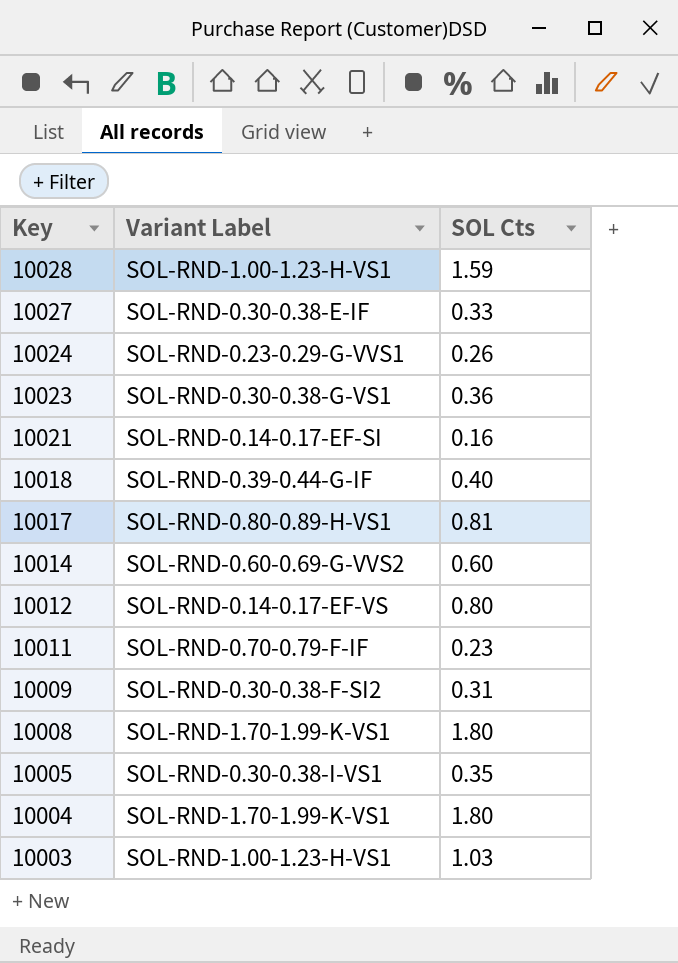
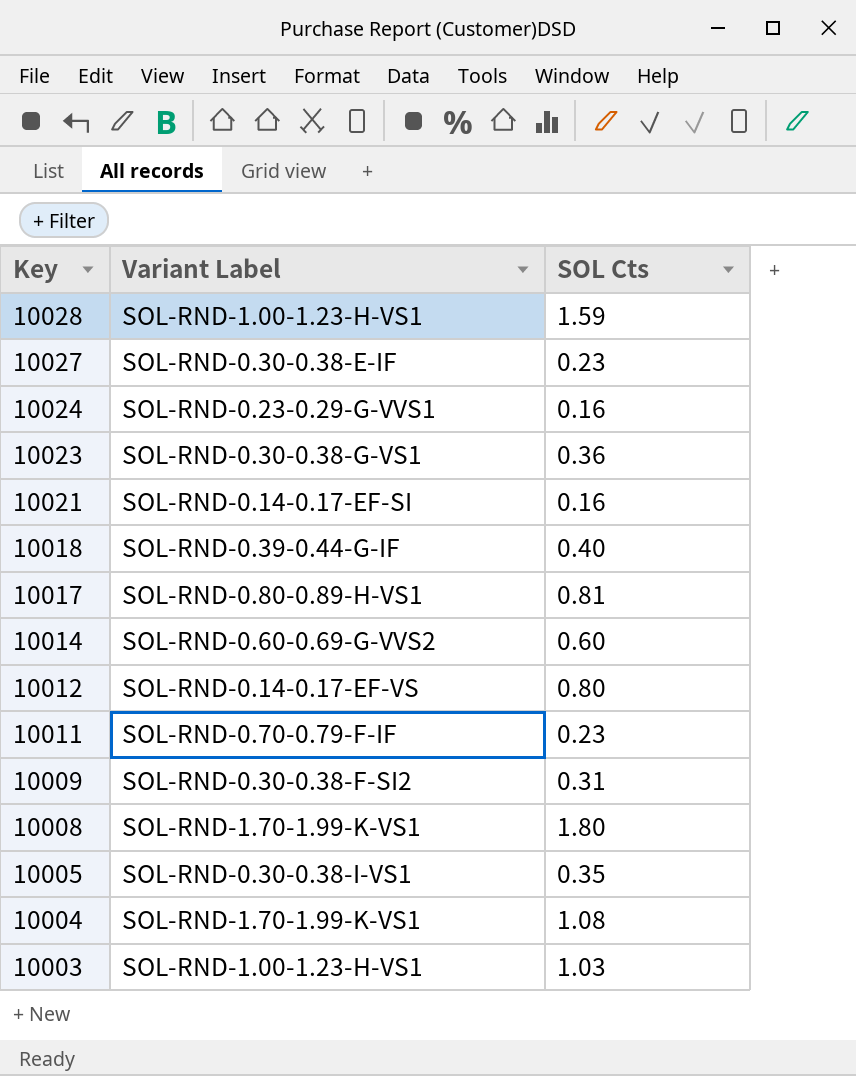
10027 | SOL Cts: 0.33 -> 0.23
10024 | SOL Cts: 0.26 -> 0.16
10004 | SOL Cts: 1.80 -> 1.08

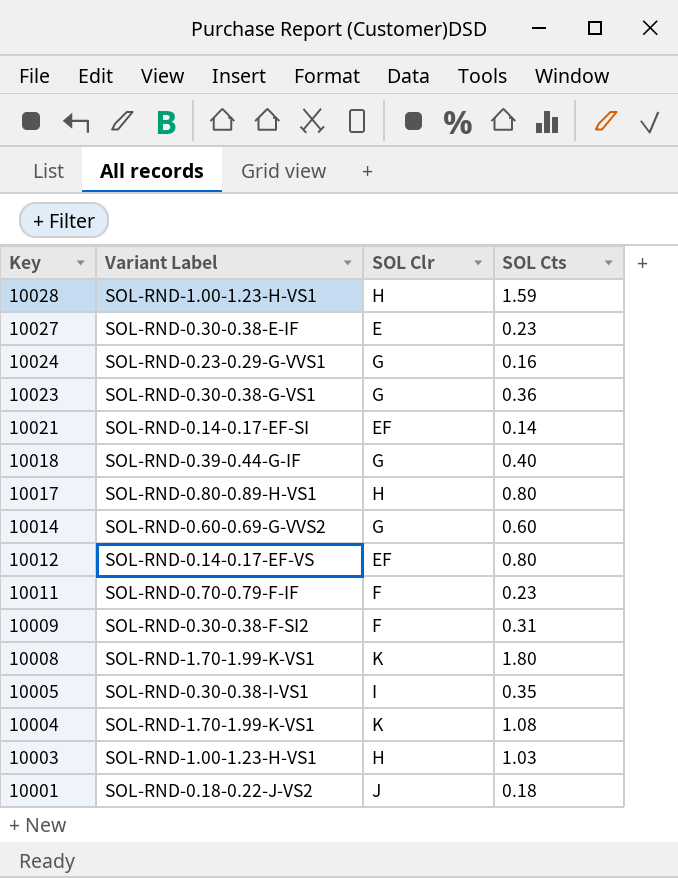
column SOL Clr | position: none -> 3
10021 | SOL Cts: 0.16 -> 0.14
10017 | SOL Cts: 0.81 -> 0.80
row 10001: none -> SOL-RND-0.18-0.22-J-VS2 | J | 0.18

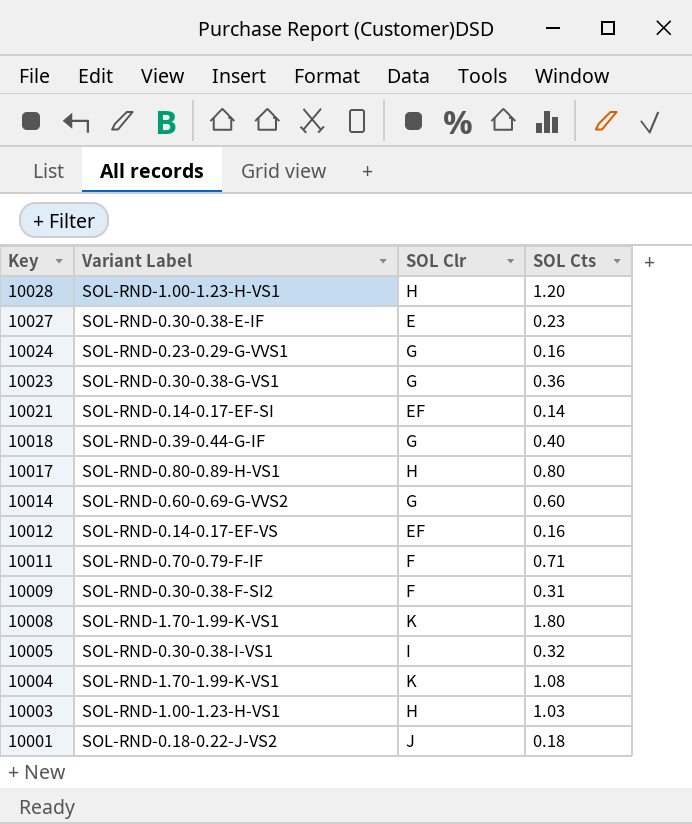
10028 | SOL Cts: 1.59 -> 1.20
10012 | SOL Cts: 0.80 -> 0.16
10011 | SOL Cts: 0.23 -> 0.71
10005 | SOL Cts: 0.35 -> 0.32

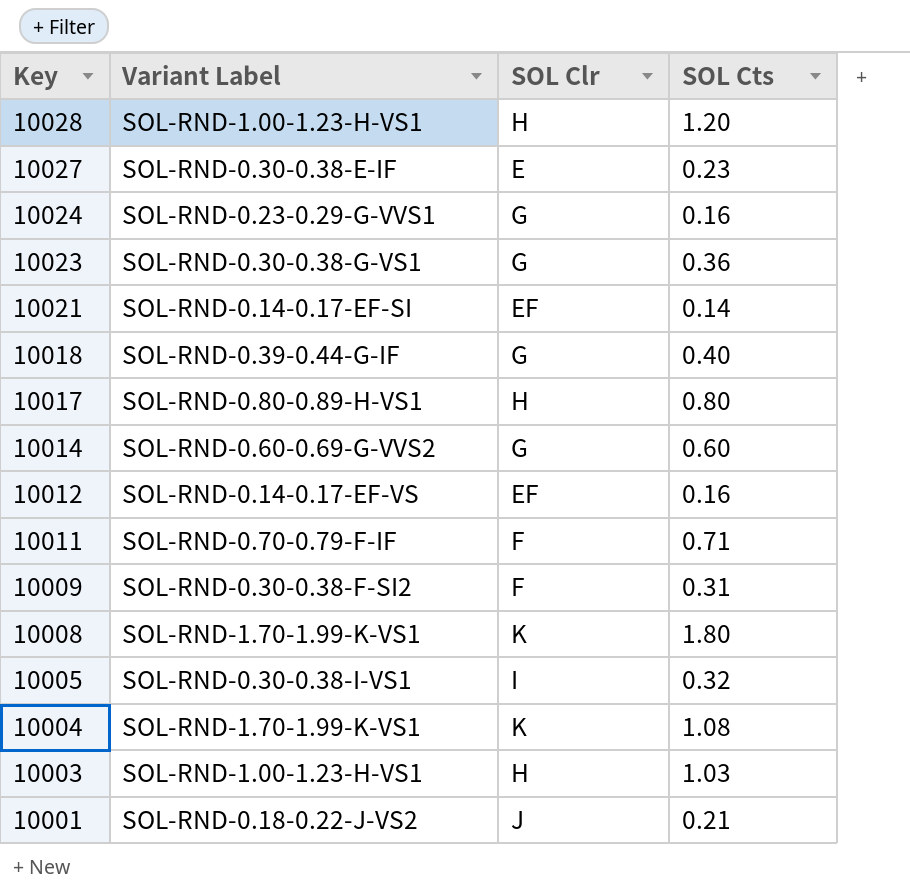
10001 | SOL Cts: 0.18 -> 0.21

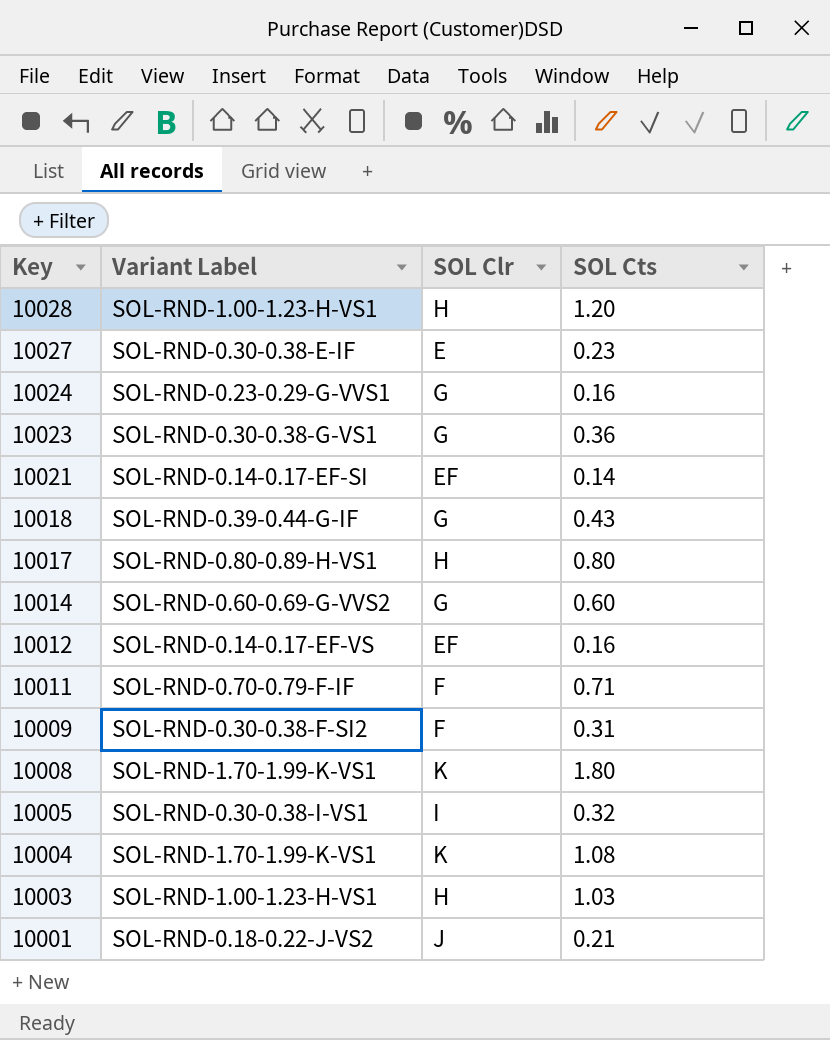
10018 | SOL Cts: 0.40 -> 0.43

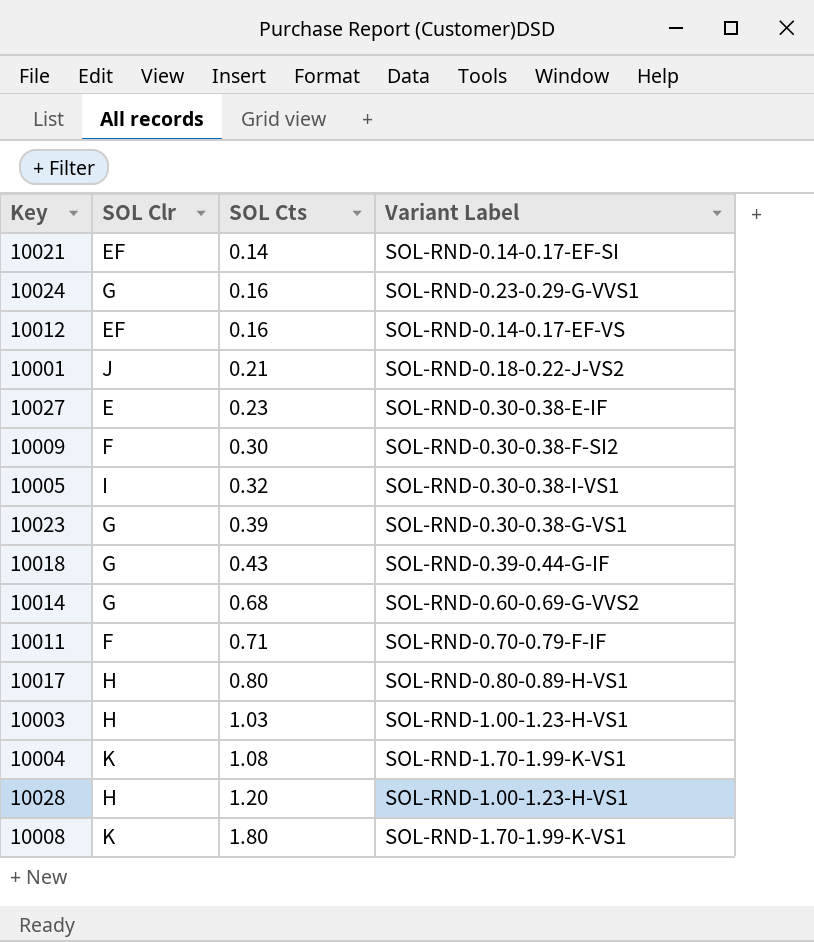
row order: Key descending -> SOL Cts ascending
column Variant Label | position: 2 -> 4
10009 | SOL Cts: 0.31 -> 0.30
10023 | SOL Cts: 0.36 -> 0.39
10014 | SOL Cts: 0.60 -> 0.68

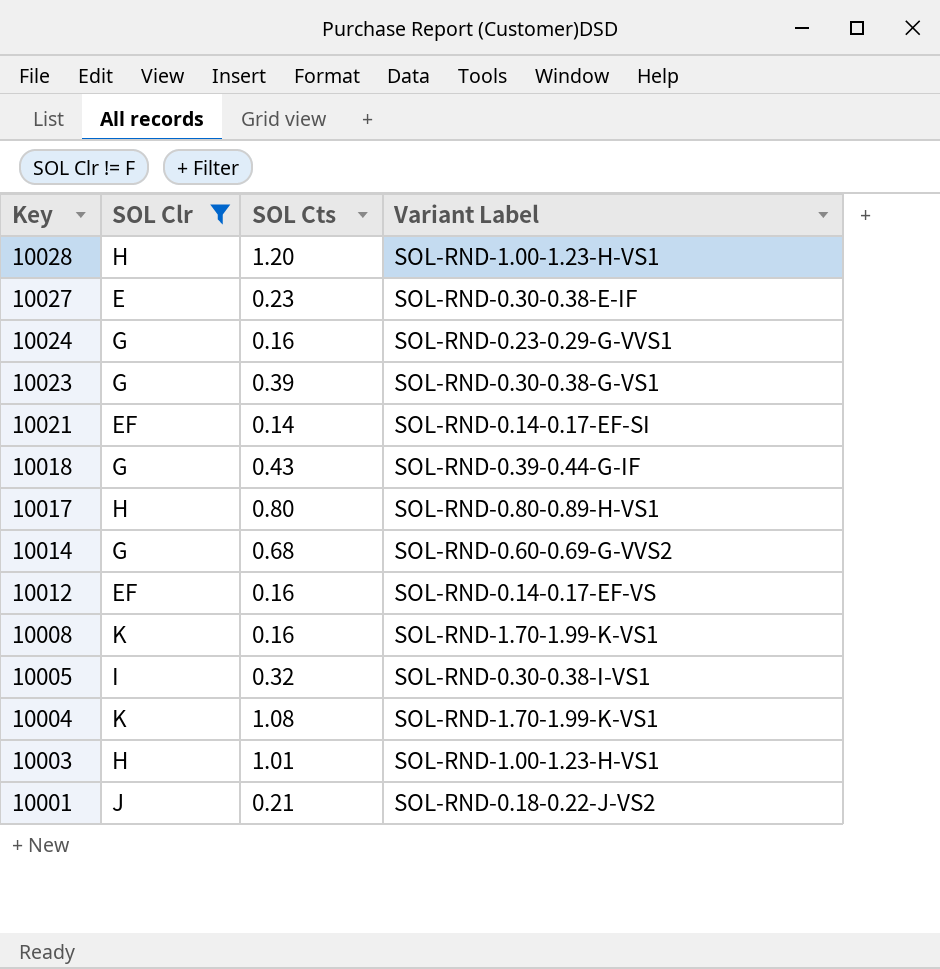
filter: none -> SOL Clr != F
row order: SOL Cts ascending -> Key descending
10008 | SOL Cts: 1.80 -> 0.16
10003 | SOL Cts: 1.03 -> 1.01

